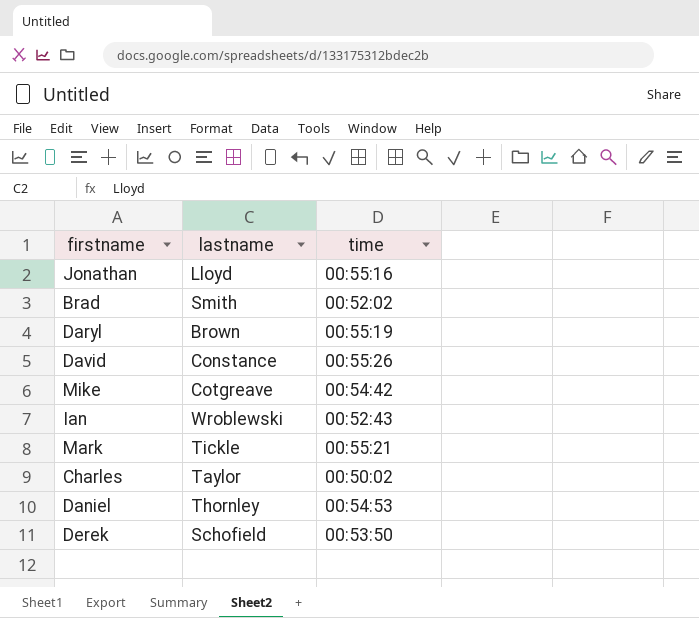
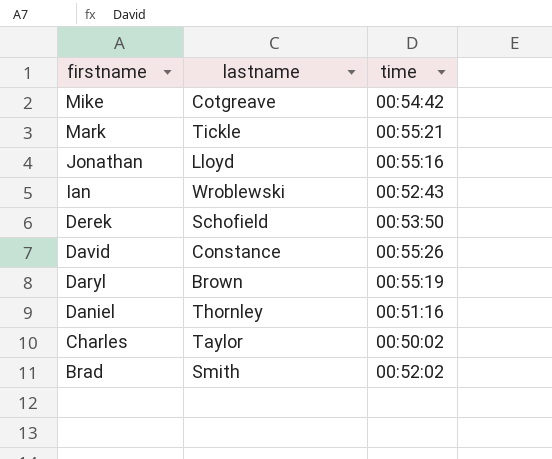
row order: none -> firstname descending
Daniel | time: 00:54:53 -> 00:51:16

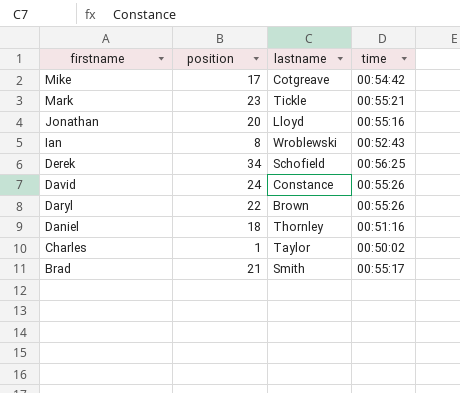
column position | position: none -> 2
Derek | time: 00:53:50 -> 00:56:25
Daryl | time: 00:55:19 -> 00:55:26
Brad | time: 00:52:02 -> 00:55:17

